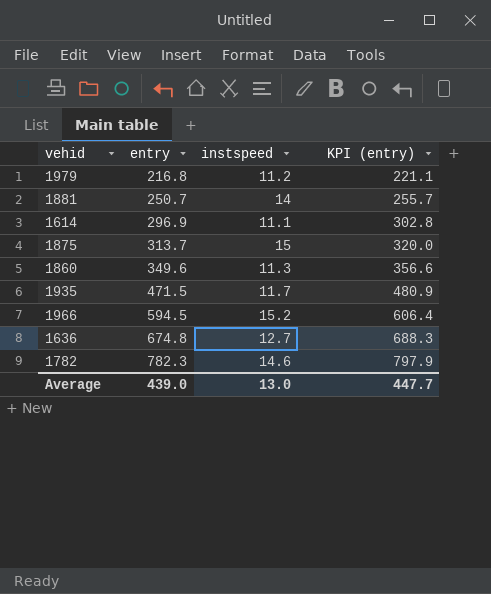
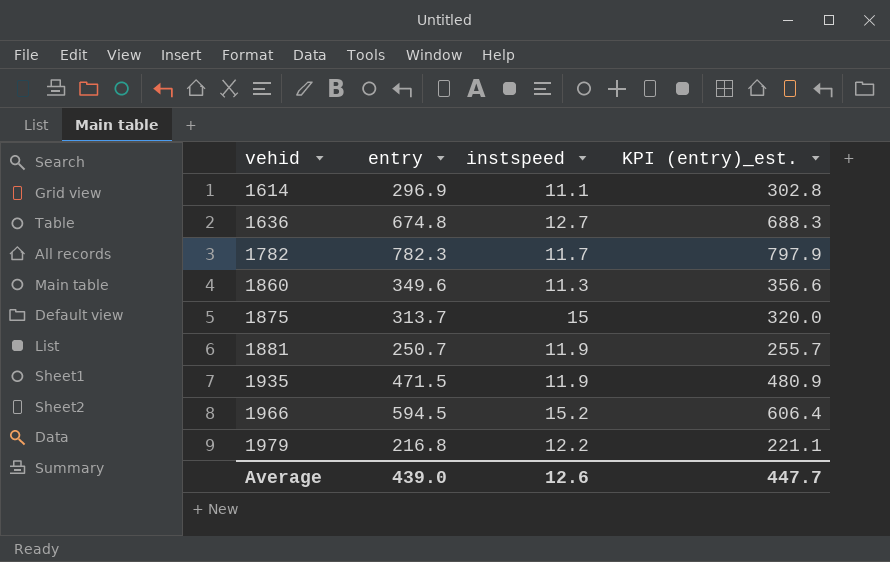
row order: entry ascending -> vehid ascending
column name: KPI (entry) -> KPI (entry)_est.
1782 | instspeed: 14.6 -> 11.7
1881 | instspeed: 14 -> 11.9
1935 | instspeed: 11.7 -> 11.9
1979 | instspeed: 11.2 -> 12.2
Average | instspeed: 13.0 -> 12.6

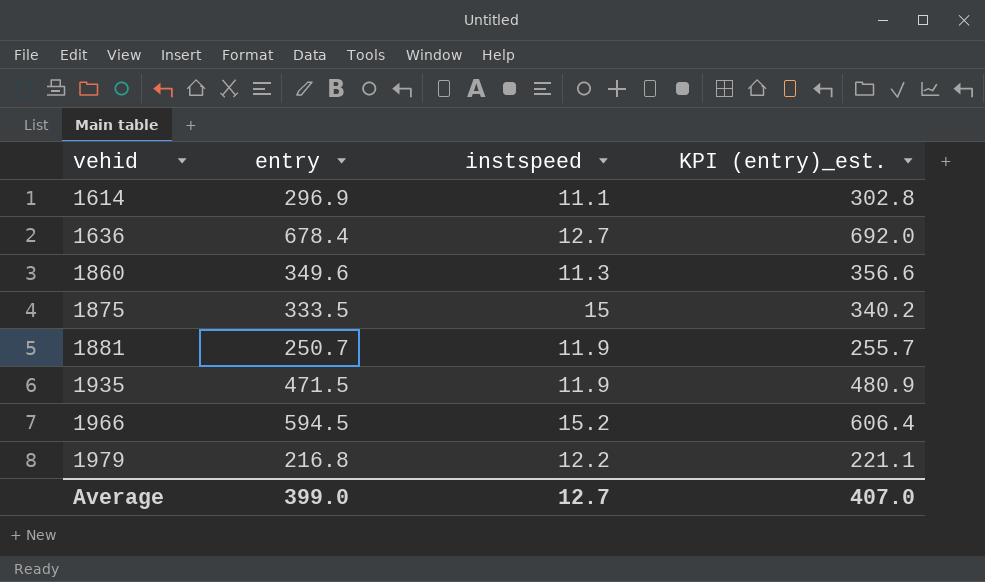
row 1782: 782.3 | 11.7 | 797.9 -> none
1636 | entry: 674.8 -> 678.4
1636 | KPI (entry)_est.: 688.3 -> 692.0
1875 | entry: 313.7 -> 333.5
1875 | KPI (entry)_est.: 320.0 -> 340.2
Average | entry: 439.0 -> 399.0
Average | instspeed: 12.6 -> 12.7
Average | KPI (entry)_est.: 447.7 -> 407.0

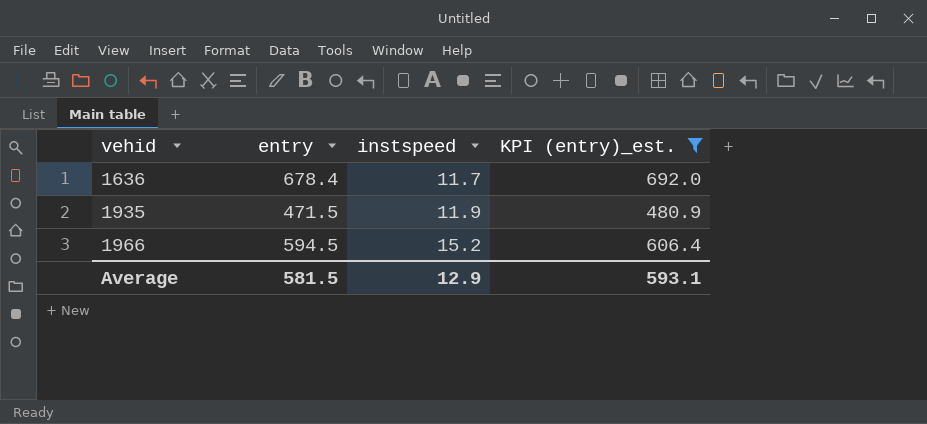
filter: none -> KPI (entry)_est. >= 480.9
1636 | instspeed: 12.7 -> 11.7
Average | entry: 399.0 -> 581.5
Average | instspeed: 12.7 -> 12.9
Average | KPI (entry)_est.: 407.0 -> 593.1

